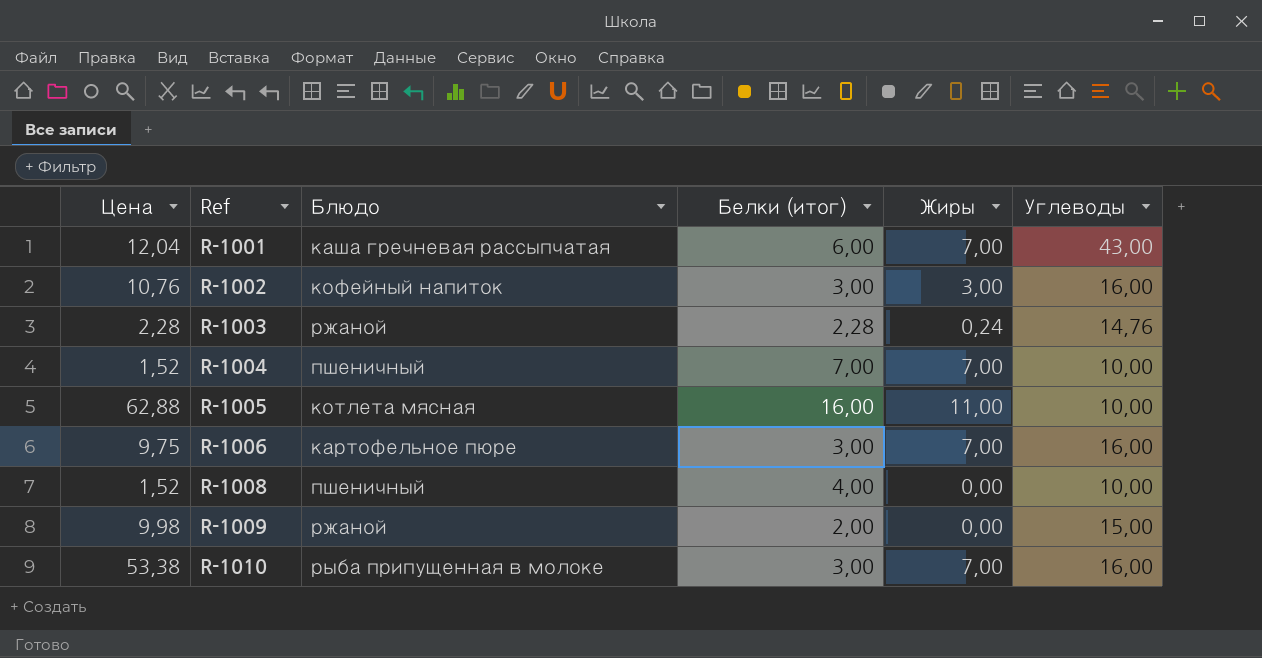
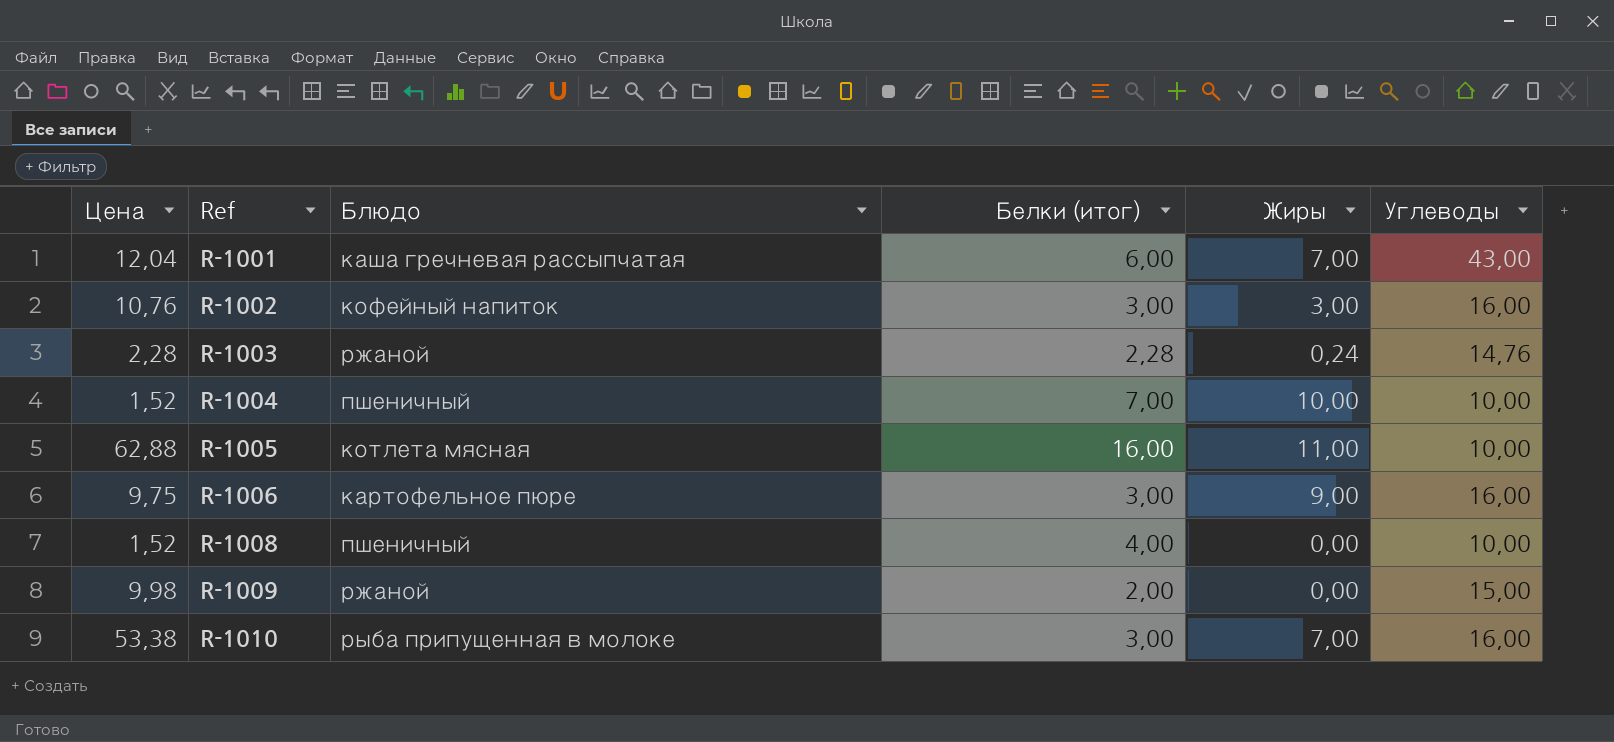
R-1004 | Жиры: 7,00 -> 10,00
R-1006 | Жиры: 7,00 -> 9,00

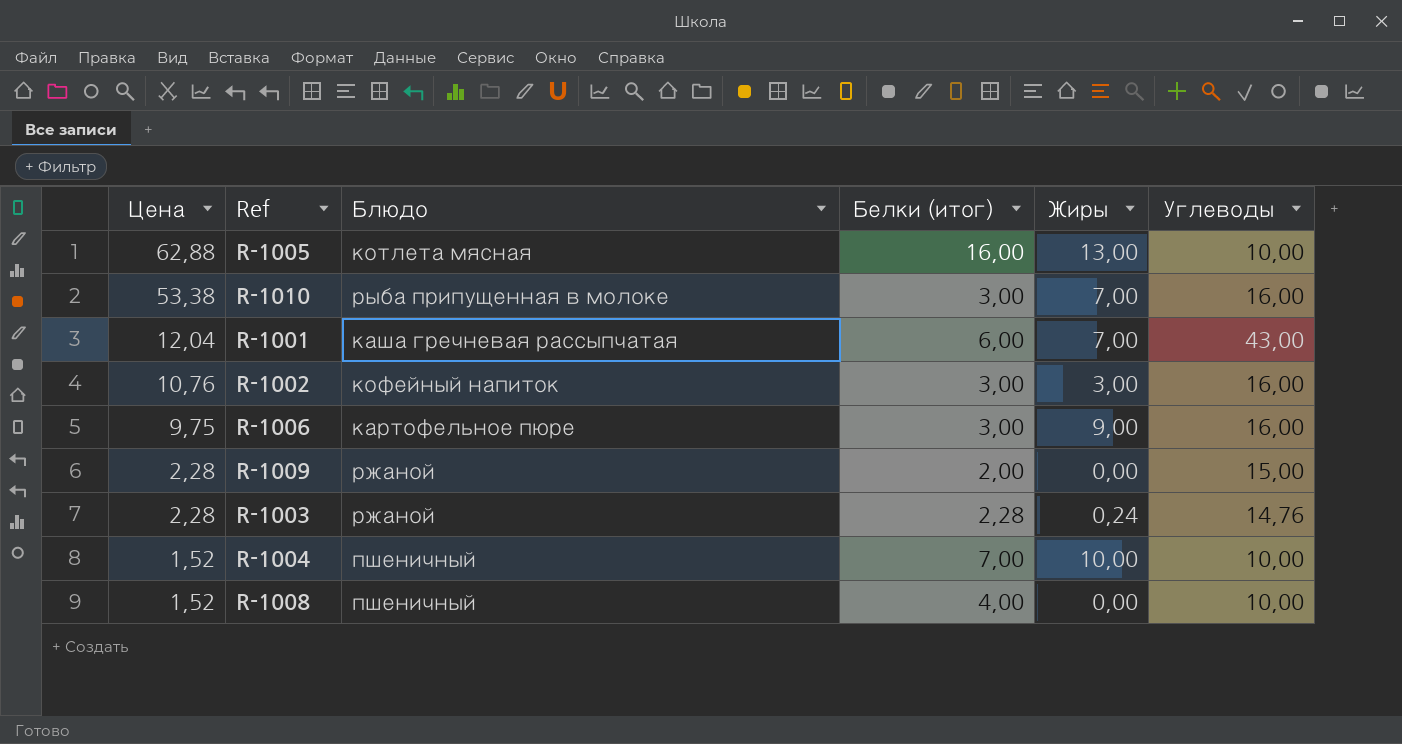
row order: Ref ascending -> Цена descending
R-1005 | Жиры: 11,00 -> 13,00
R-1009 | Цена: 9,98 -> 2,28

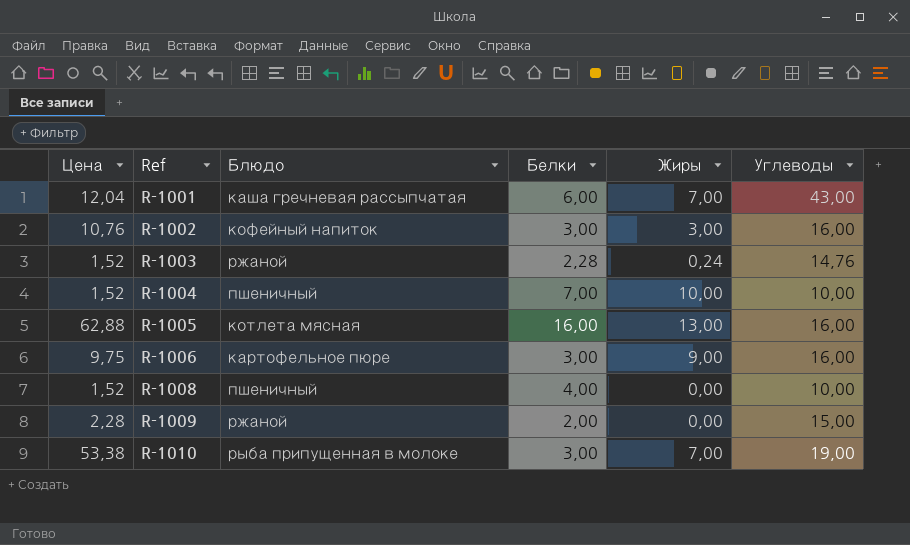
row order: Цена descending -> Ref ascending
column name: Белки (итог) -> Белки
R-1003 | Цена: 2,28 -> 1,52
R-1005 | Углеводы: 10,00 -> 16,00
R-1010 | Углеводы: 16,00 -> 19,00

